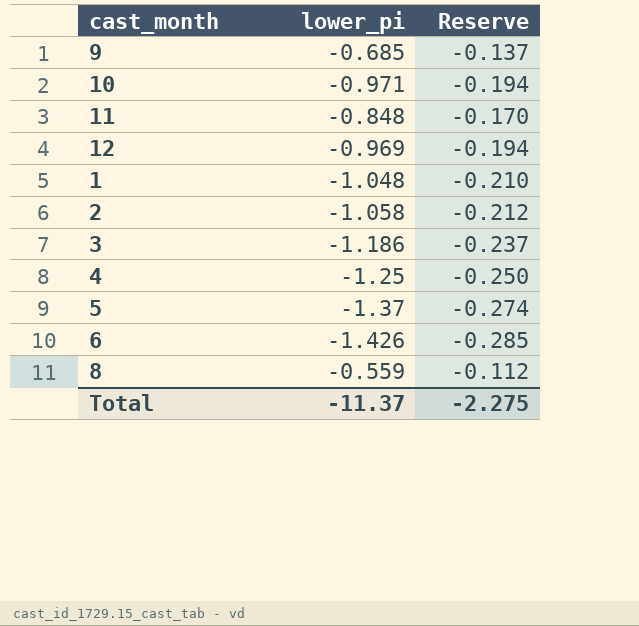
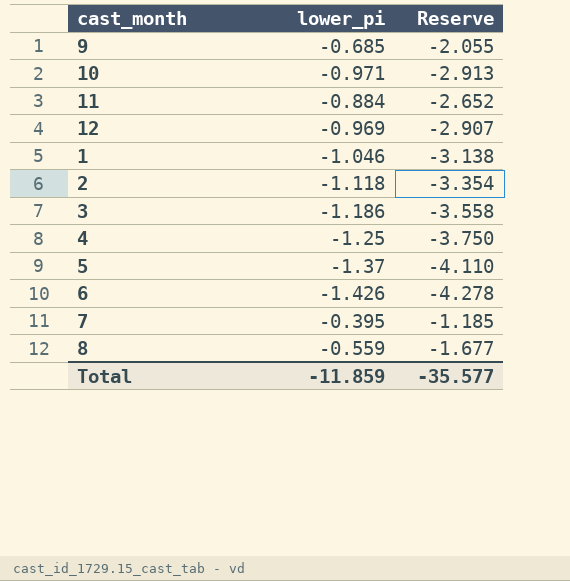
column Reserve | formula: [lower_pi] * 0.2 -> [lower_pi] * 3
11 | lower_pi: -0.848 -> -0.884
1 | lower_pi: -1.048 -> -1.046
2 | lower_pi: -1.058 -> -1.118
row 7: none -> -0.395 | -1.185
Total | lower_pi: -11.37 -> -11.859
Total | Reserve: -2.275 -> -35.577

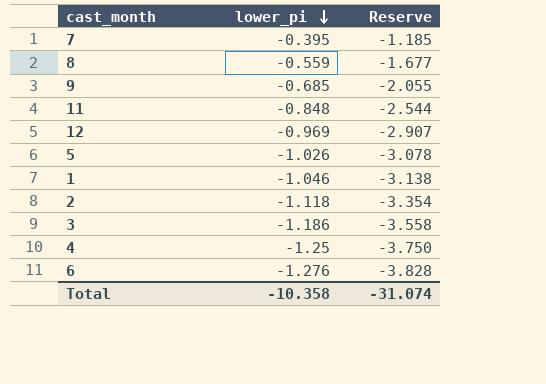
row order: none -> lower_pi descending
row 10: -0.971 | -2.913 -> none
11 | lower_pi: -0.884 -> -0.848
11 | Reserve: -2.652 -> -2.544
5 | lower_pi: -1.37 -> -1.026
5 | Reserve: -4.110 -> -3.078
6 | lower_pi: -1.426 -> -1.276
6 | Reserve: -4.278 -> -3.828
Total | lower_pi: -11.859 -> -10.358
Total | Reserve: -35.577 -> -31.074

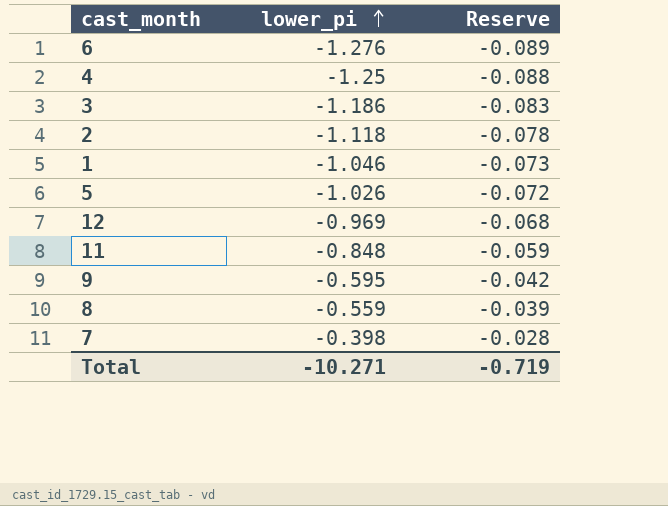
row order: lower_pi descending -> lower_pi ascending
column Reserve | formula: [lower_pi] * 3 -> [lower_pi] * 0.07
9 | lower_pi: -0.685 -> -0.595
7 | lower_pi: -0.395 -> -0.398
Total | lower_pi: -10.358 -> -10.271
Total | Reserve: -31.074 -> -0.719

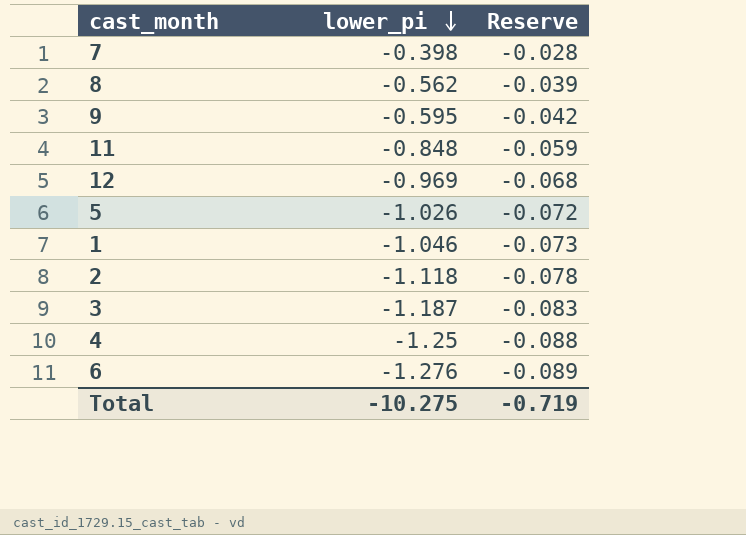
row order: lower_pi ascending -> lower_pi descending
8 | lower_pi: -0.559 -> -0.562
3 | lower_pi: -1.186 -> -1.187
Total | lower_pi: -10.271 -> -10.275

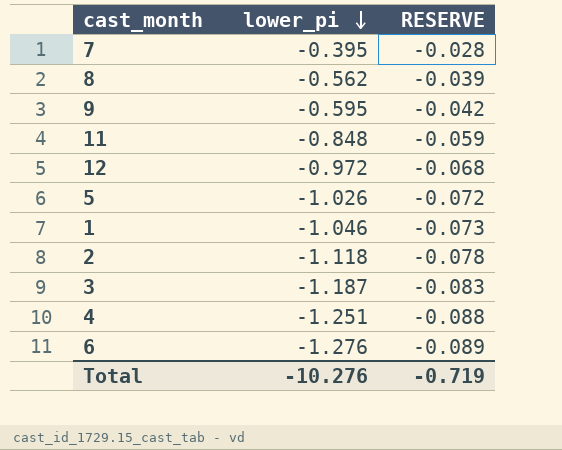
column name: Reserve -> RESERVE
7 | lower_pi: -0.398 -> -0.395
12 | lower_pi: -0.969 -> -0.972
4 | lower_pi: -1.25 -> -1.251
Total | lower_pi: -10.275 -> -10.276

